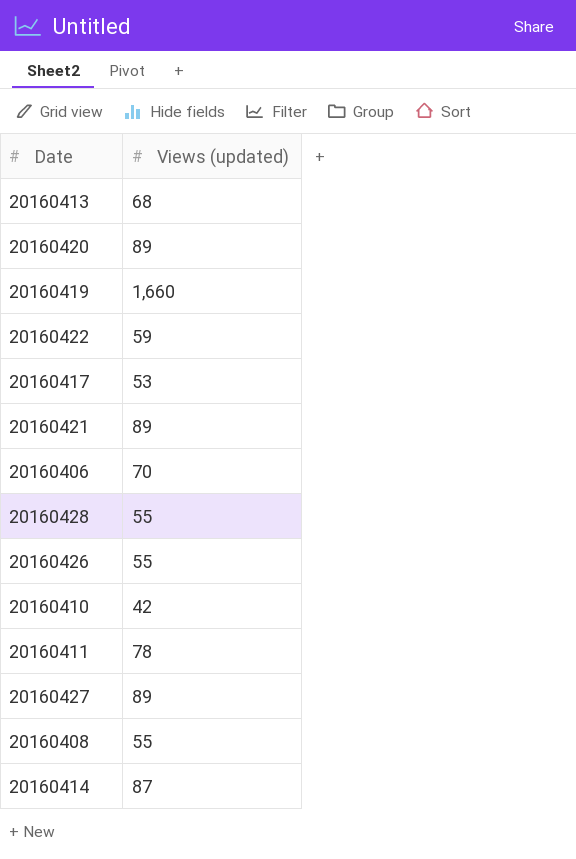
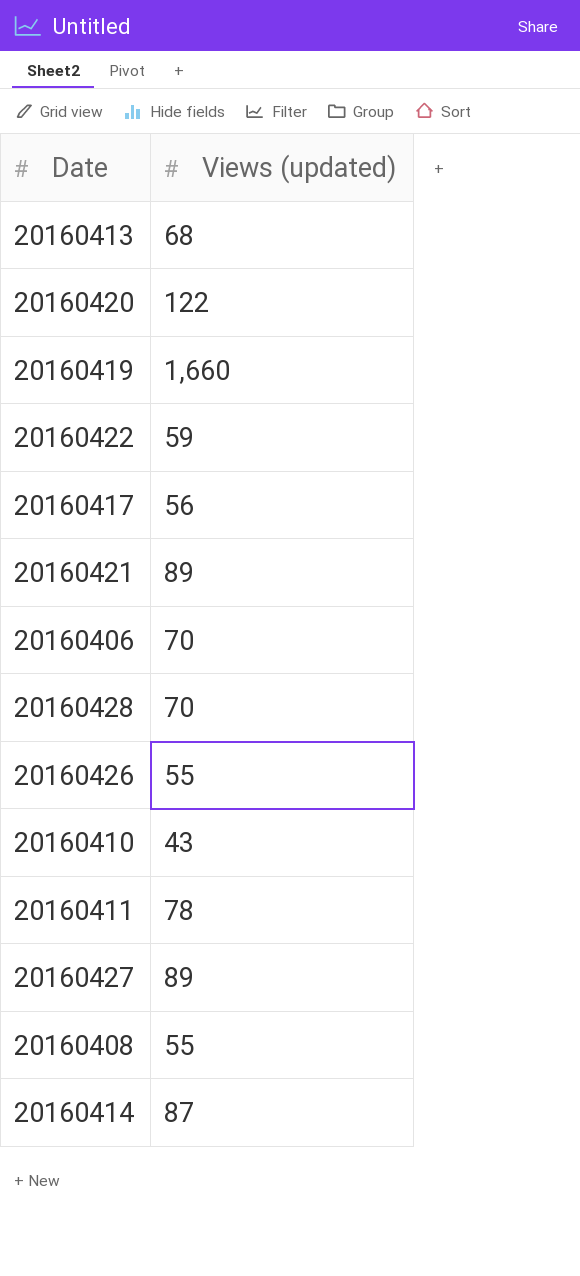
20160420 | Views (updated): 89 -> 122
20160417 | Views (updated): 53 -> 56
20160428 | Views (updated): 55 -> 70
20160410 | Views (updated): 42 -> 43

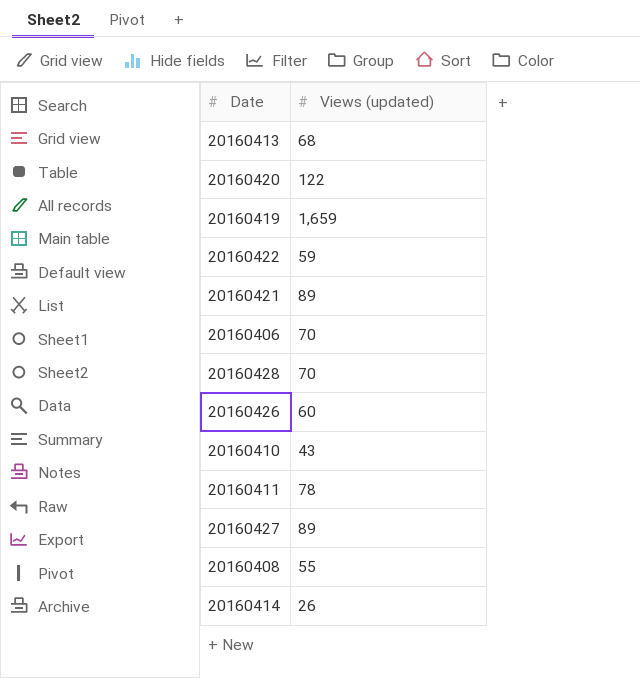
row 20160417: 56 -> none
20160419 | Views (updated): 1,660 -> 1,659
20160426 | Views (updated): 55 -> 60
20160414 | Views (updated): 87 -> 26

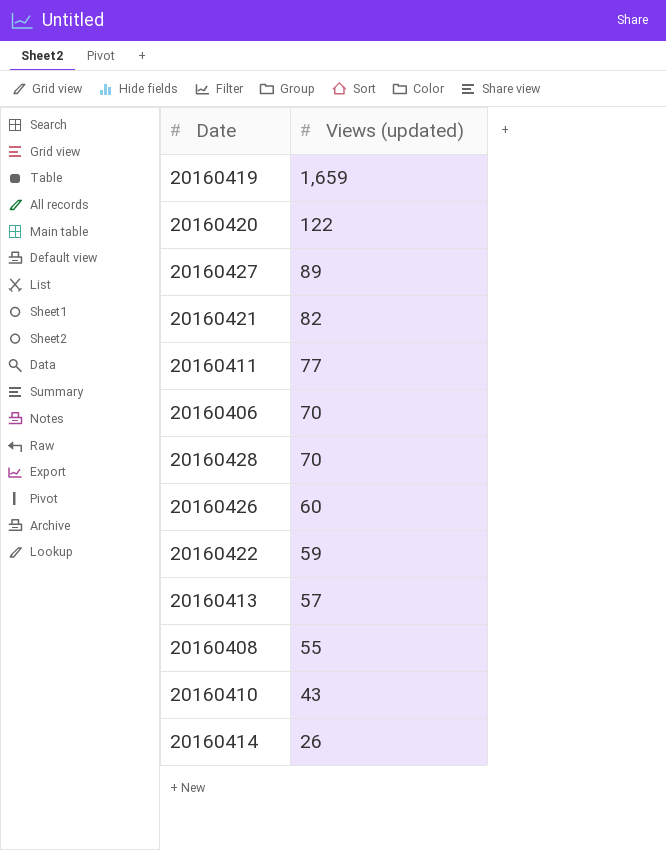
row order: none -> Views (updated) descending
20160421 | Views (updated): 89 -> 82
20160411 | Views (updated): 78 -> 77
20160413 | Views (updated): 68 -> 57

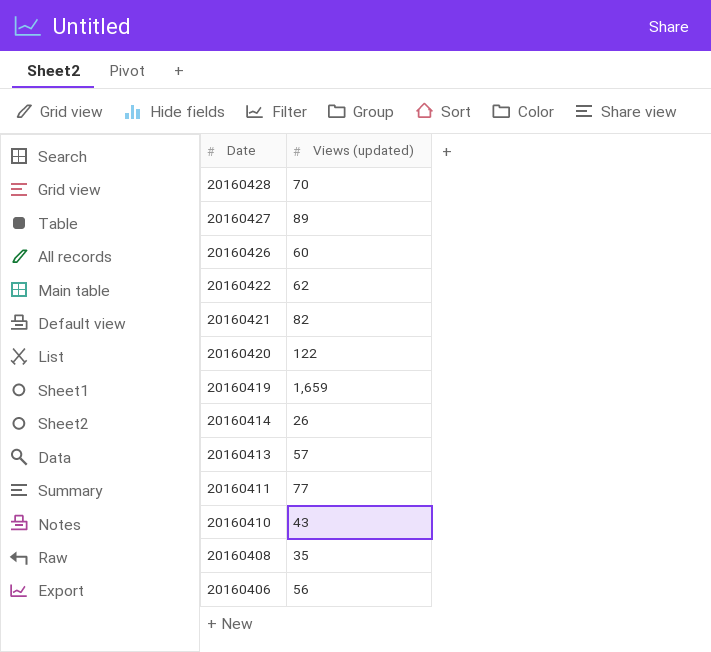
row order: Views (updated) descending -> Date descending
20160422 | Views (updated): 59 -> 62
20160408 | Views (updated): 55 -> 35
20160406 | Views (updated): 70 -> 56

